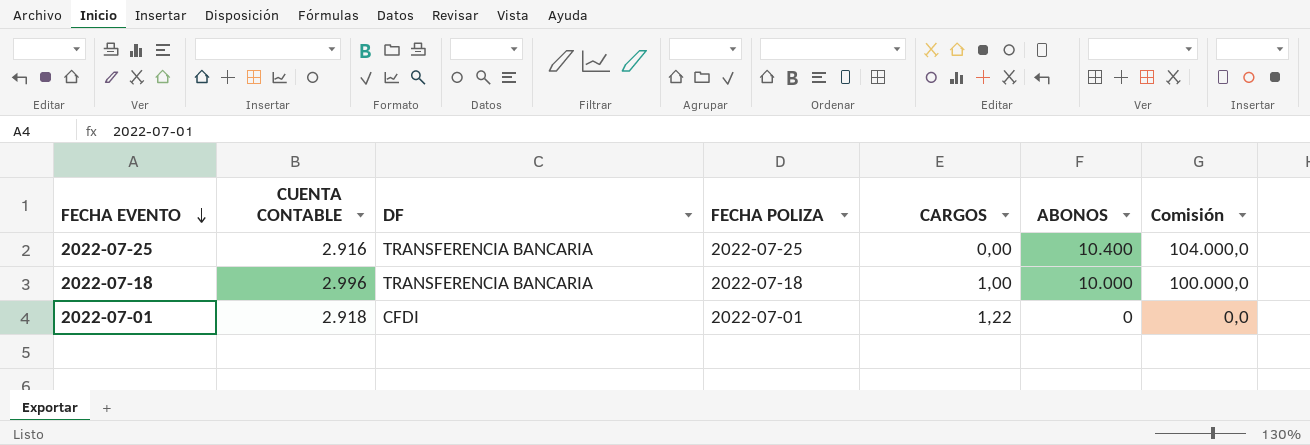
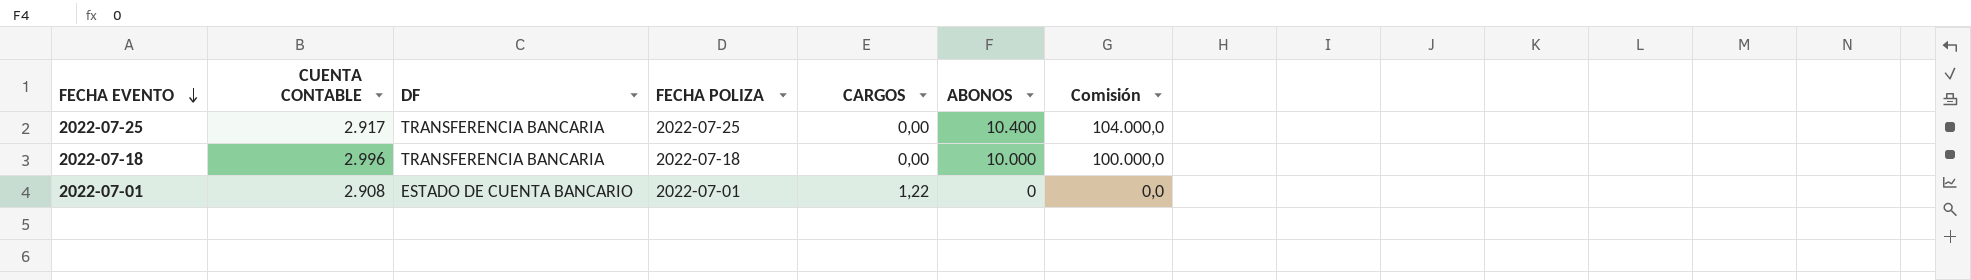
2022-07-25 | CUENTA CONTABLE: 2.916 -> 2.917
2022-07-18 | CARGOS: 1,00 -> 0,00
2022-07-01 | CUENTA CONTABLE: 2.918 -> 2.908
2022-07-01 | DF: CFDI -> ESTADO DE CUENTA BANCARIO

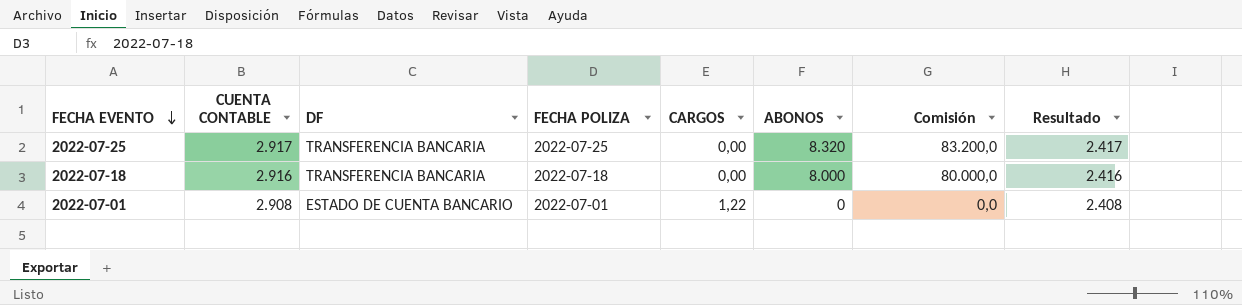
column Resultado | formula: none -> [CUENTA CONTABLE] - 500
2022-07-25 | ABONOS: 10.400 -> 8.320
2022-07-25 | Comisión: 104.000,0 -> 83.200,0
2022-07-18 | CUENTA CONTABLE: 2.996 -> 2.916
2022-07-18 | ABONOS: 10.000 -> 8.000
2022-07-18 | Comisión: 100.000,0 -> 80.000,0

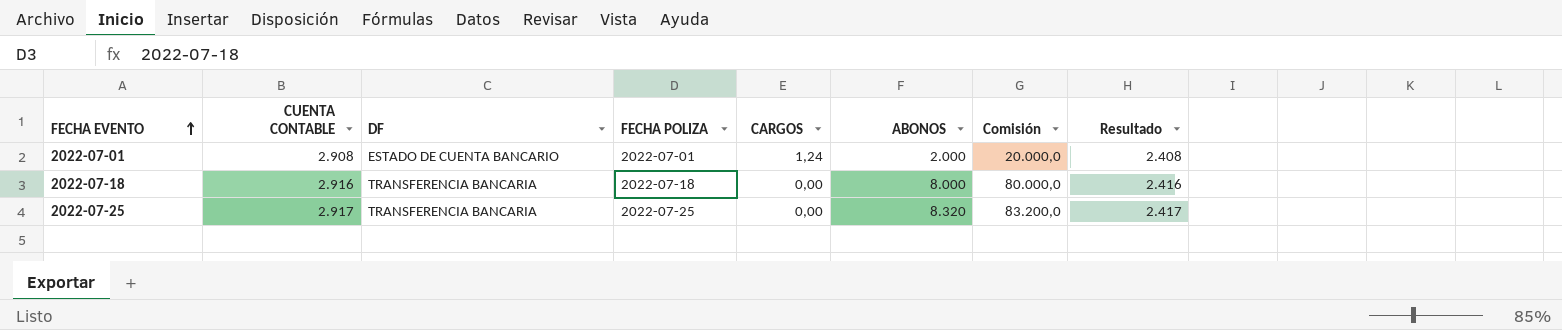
row order: FECHA EVENTO descending -> FECHA EVENTO ascending
2022-07-01 | CARGOS: 1,22 -> 1,24
2022-07-01 | ABONOS: 0 -> 2.000
2022-07-01 | Comisión: 0,0 -> 20.000,0

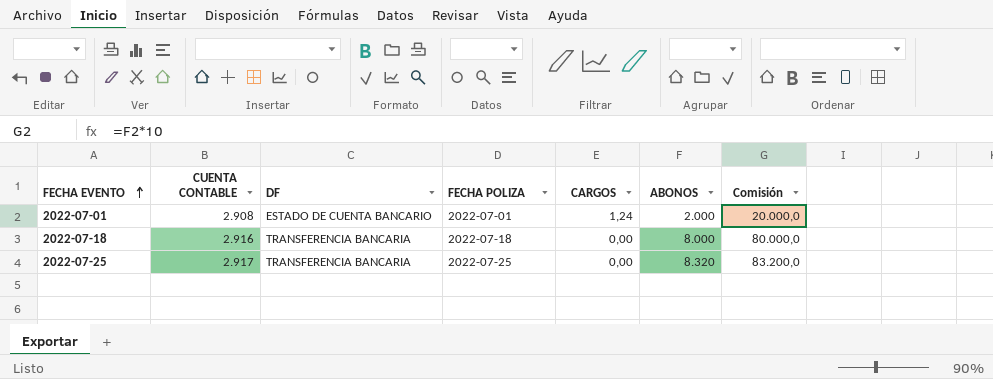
column Resultado | formula: [CUENTA CONTABLE] - 500 -> none

